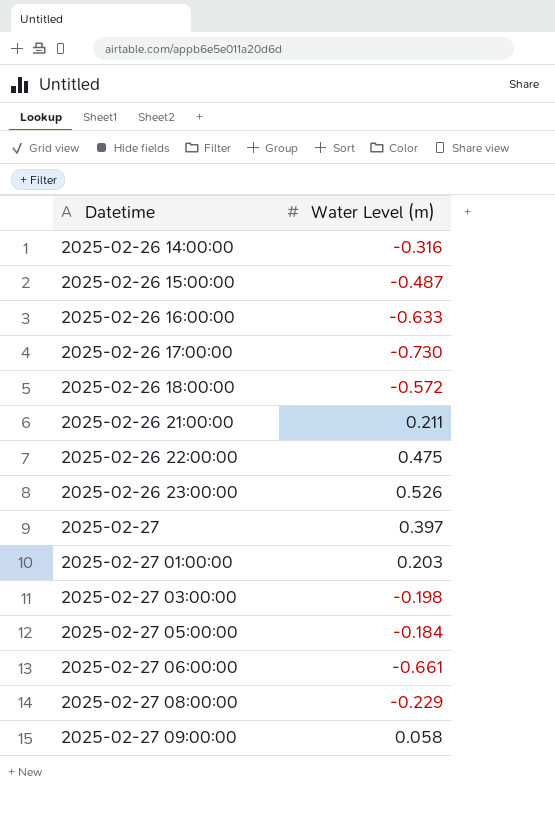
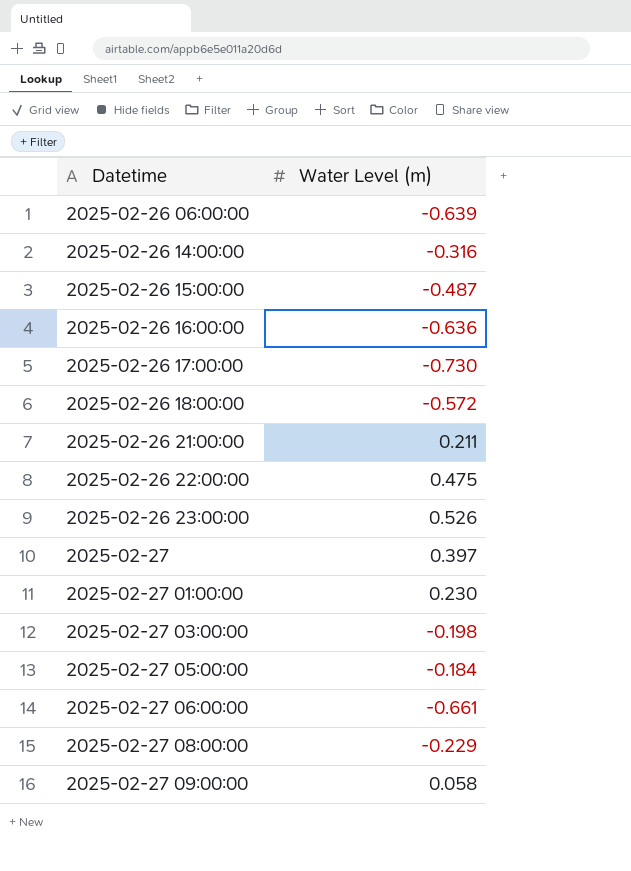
row 2025-02-26 06:00:00: none -> -0.639
2025-02-26 16:00:00 | Water Level (m): -0.633 -> -0.636
2025-02-27 01:00:00 | Water Level (m): 0.203 -> 0.230

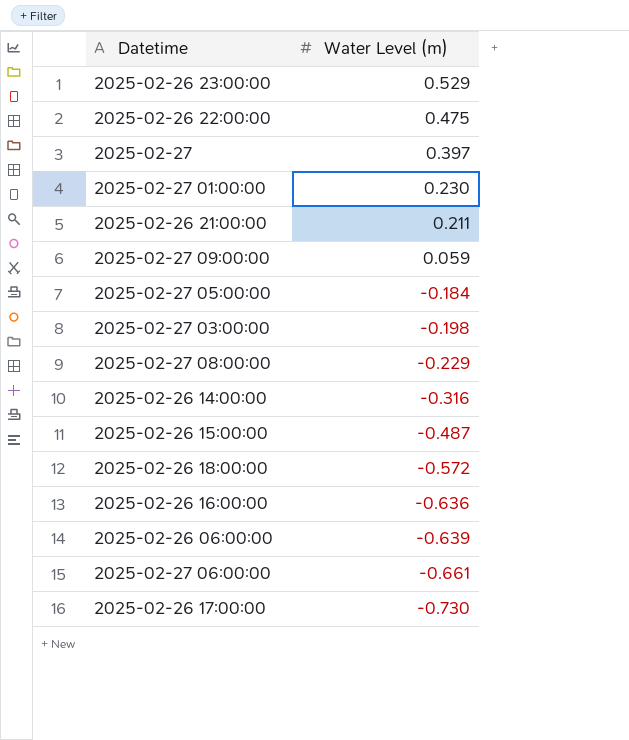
row order: Datetime ascending -> Water Level (m) descending
2025-02-26 23:00:00 | Water Level (m): 0.526 -> 0.529
2025-02-27 09:00:00 | Water Level (m): 0.058 -> 0.059

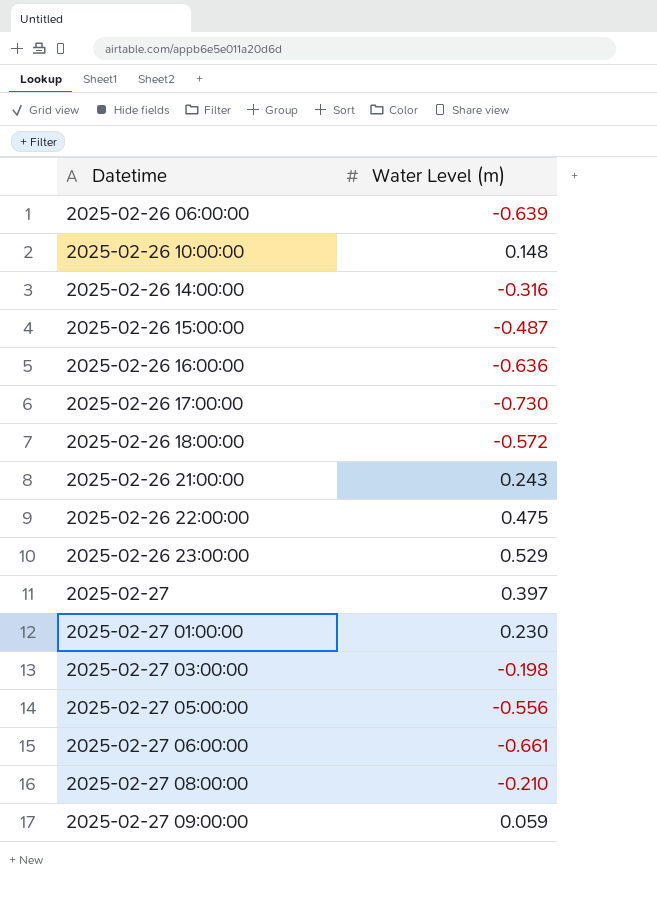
row order: Water Level (m) descending -> Datetime ascending
row 2025-02-26 10:00:00: none -> 0.148
2025-02-26 21:00:00 | Water Level (m): 0.211 -> 0.243
2025-02-27 05:00:00 | Water Level (m): -0.184 -> -0.556
2025-02-27 08:00:00 | Water Level (m): -0.229 -> -0.210

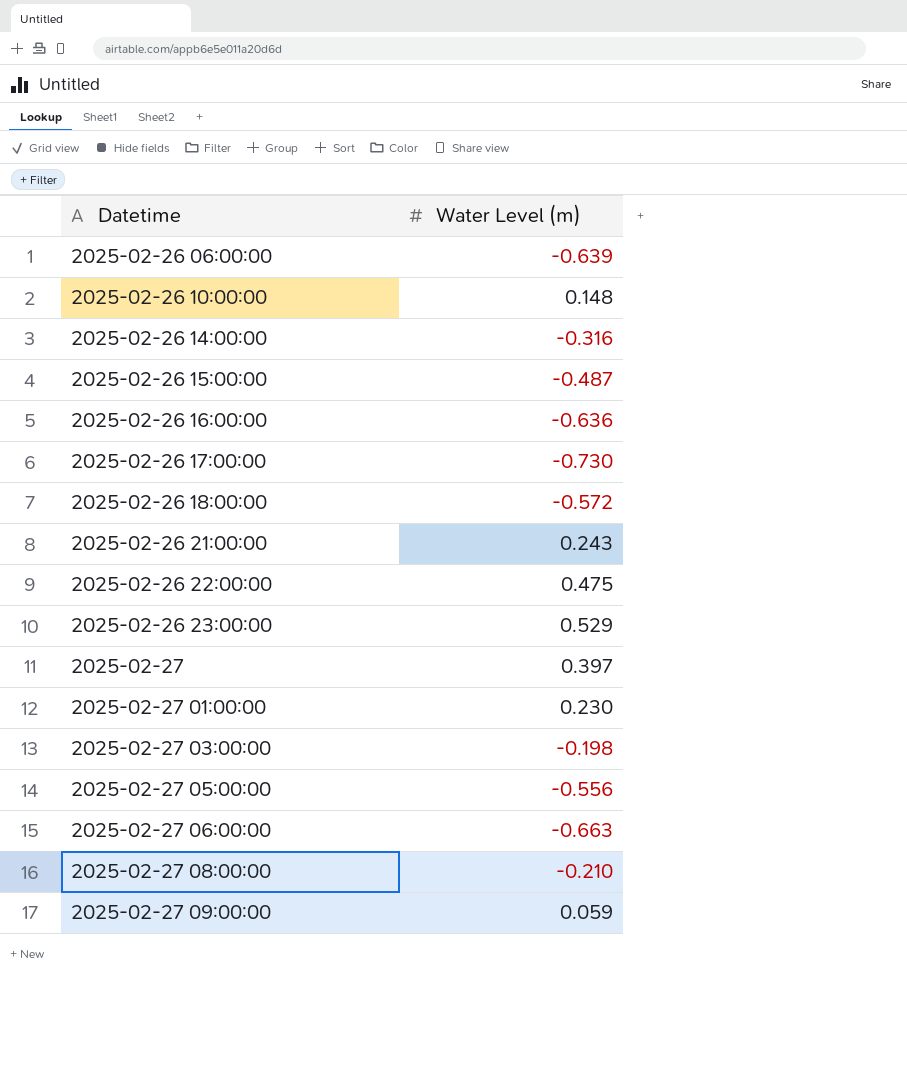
2025-02-27 06:00:00 | Water Level (m): -0.661 -> -0.663

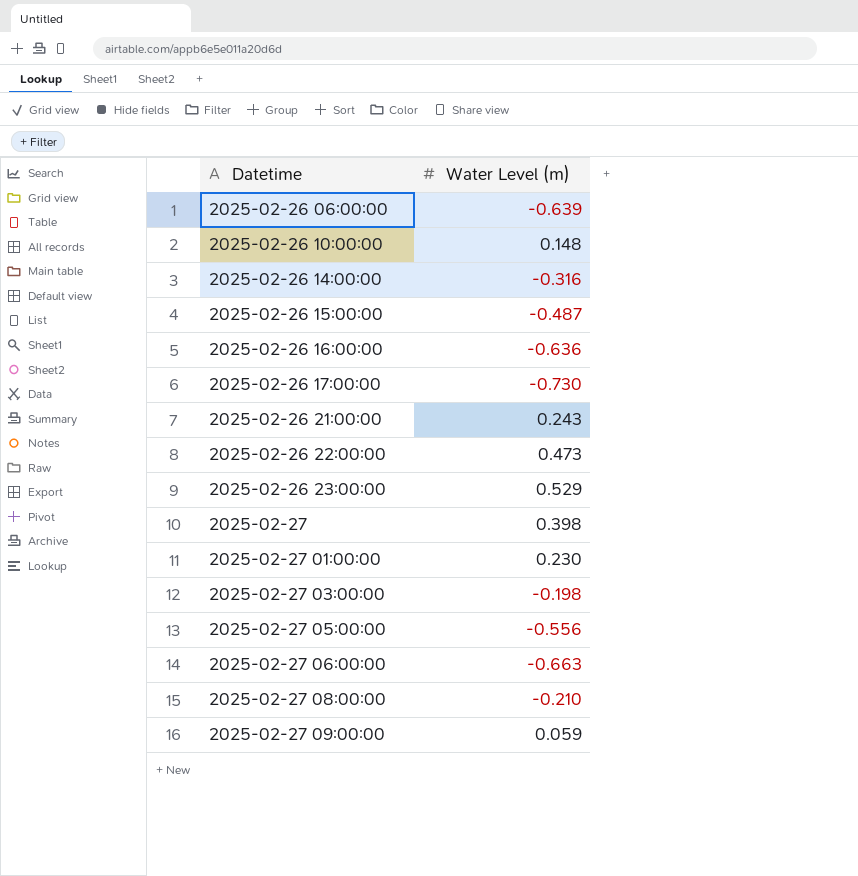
row 2025-02-26 18:00:00: -0.572 -> none
2025-02-26 22:00:00 | Water Level (m): 0.475 -> 0.473
2025-02-27 | Water Level (m): 0.397 -> 0.398

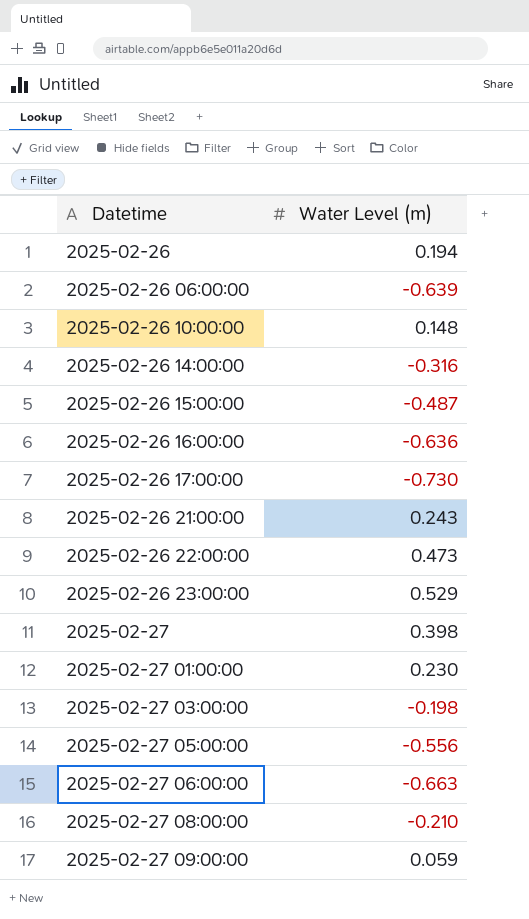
row 2025-02-26: none -> 0.194

